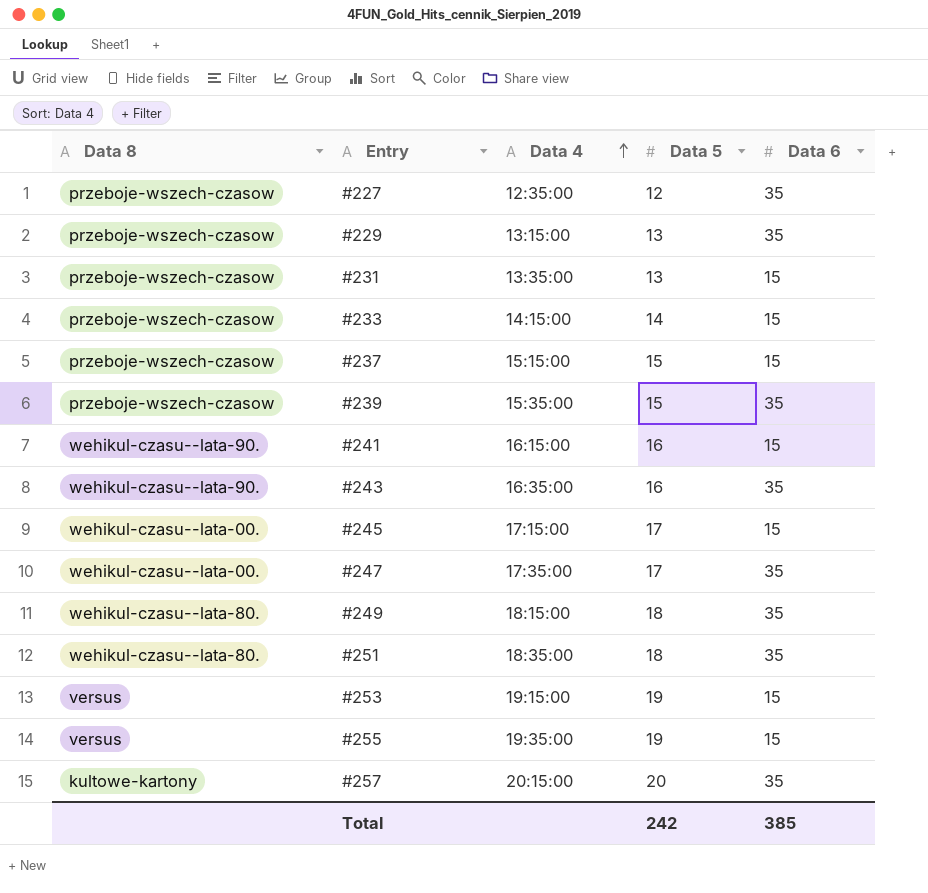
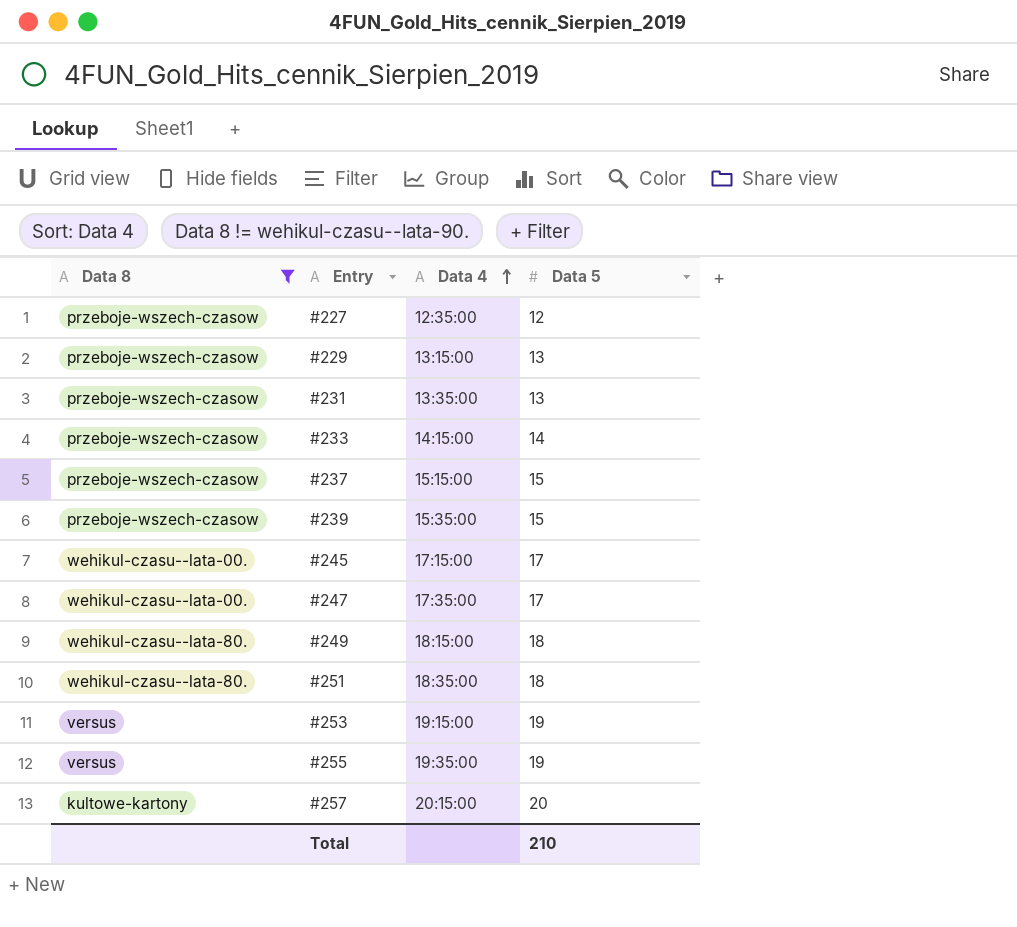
filter: none -> Data 8 != wehikul-czasu--lata-90.
column Data 6 | position: 5 -> none
Total | Data 5: 242 -> 210

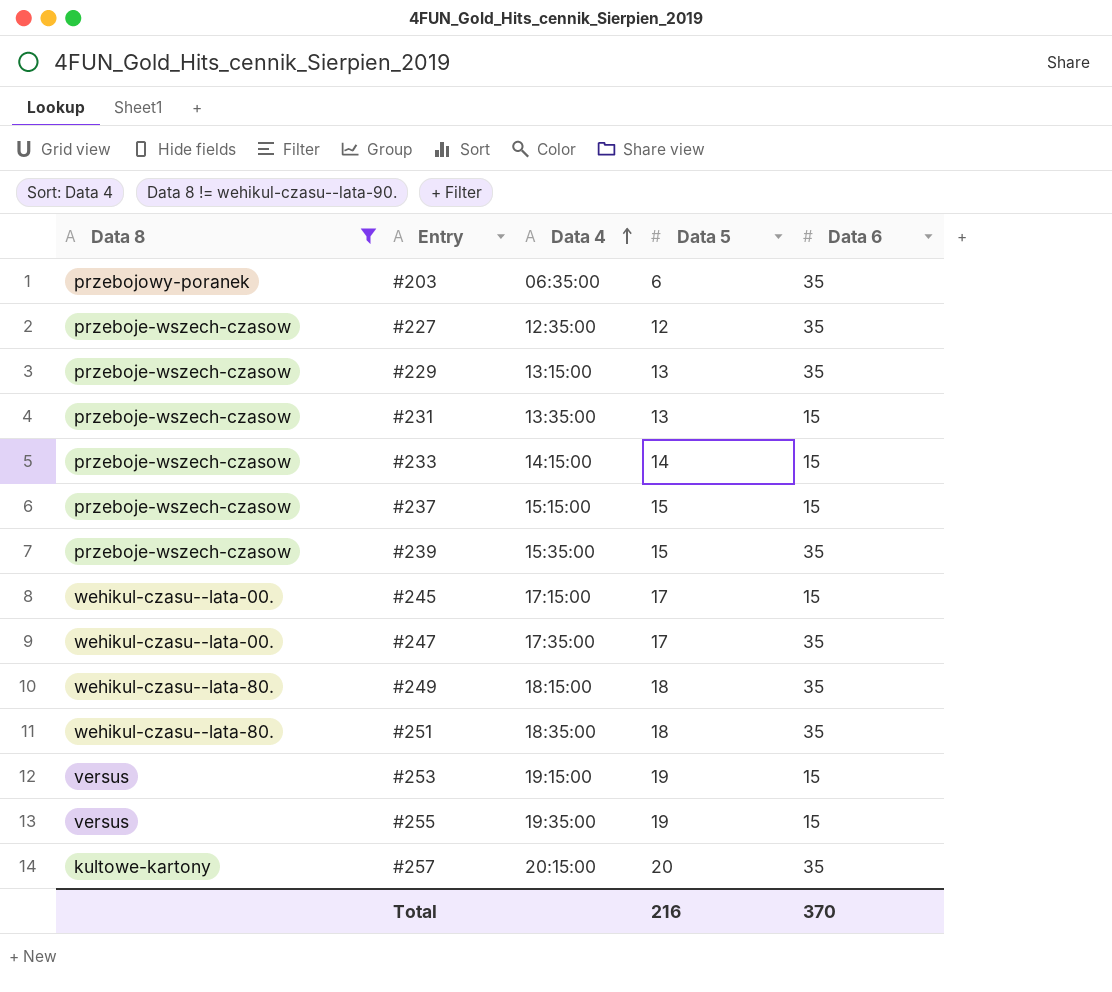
column Data 6 | position: none -> 5
row #203: none -> przebojowy-poranek | 06:35:00 | 6 | 35
Total | Data 5: 210 -> 216

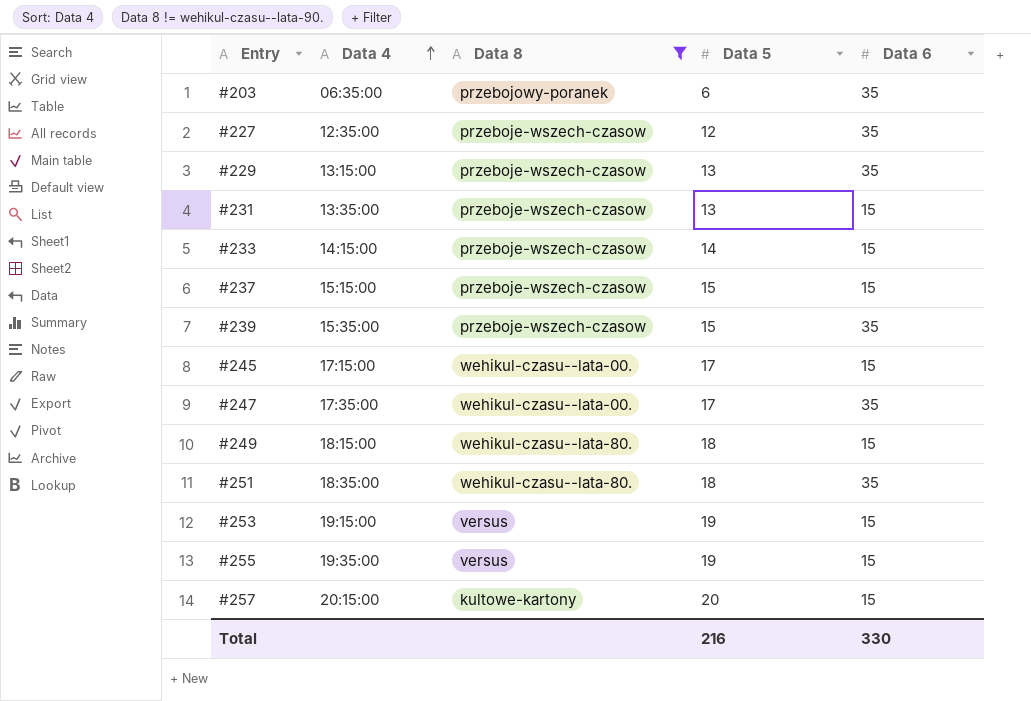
column Data 8 | position: 1 -> 3
#249 | Data 6: 35 -> 15
#257 | Data 6: 35 -> 15
Total | Data 6: 370 -> 330

